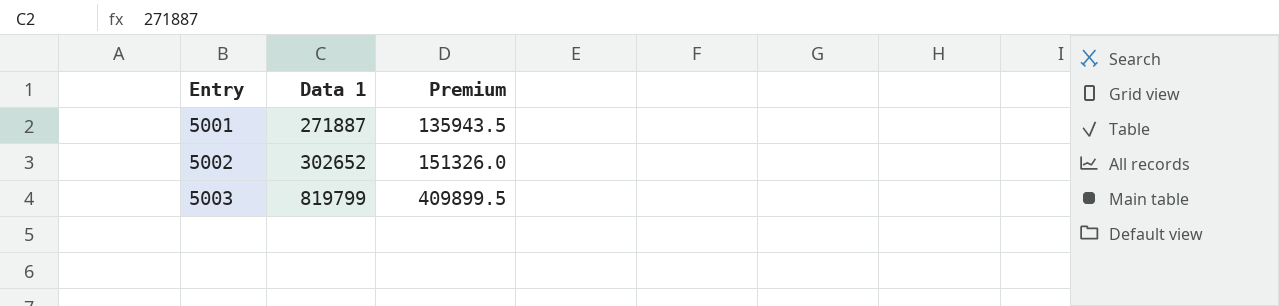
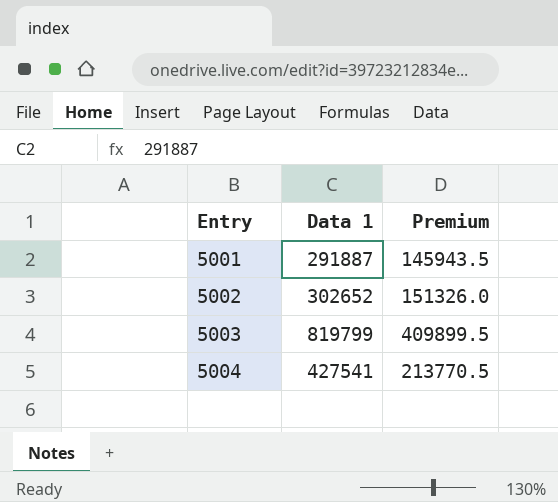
5001 | Data 1: 271887 -> 291887
5001 | Premium: 135943.5 -> 145943.5
row 5004: none -> 427541 | 213770.5

